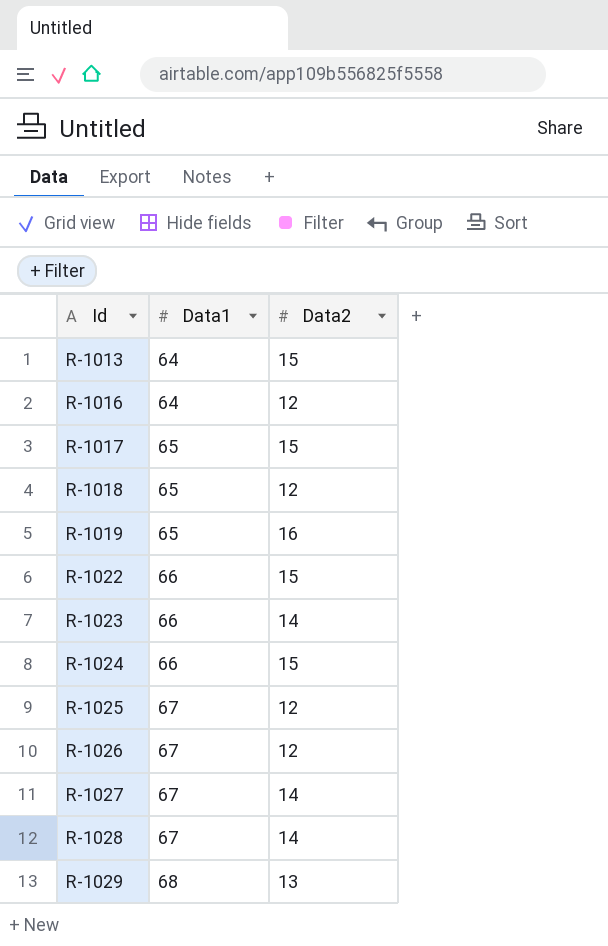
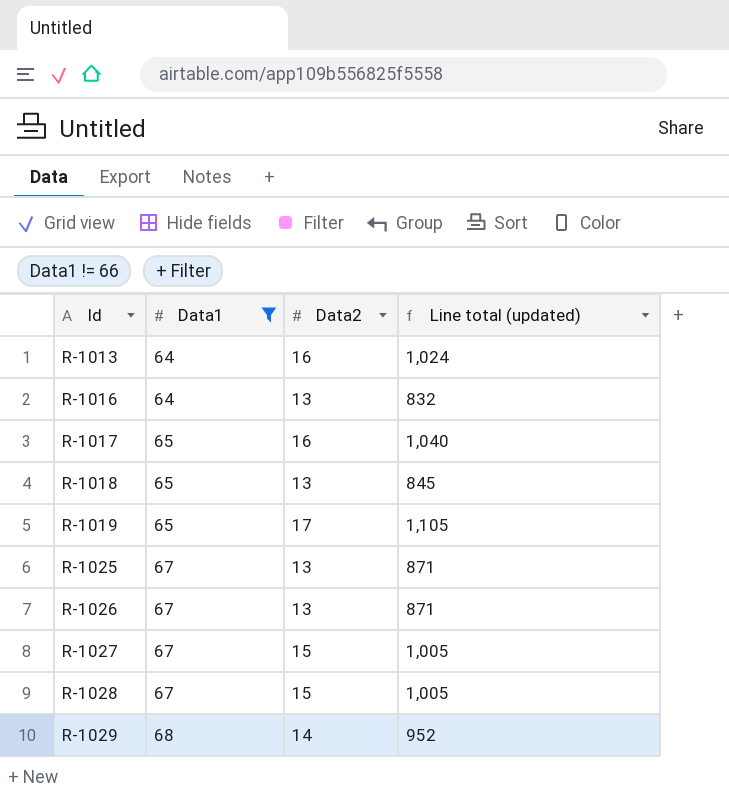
filter: none -> Data1 != 66
column Line total (updated) | formula: none -> [Data1] * [Data2]
R-1013 | Data2: 15 -> 16
R-1016 | Data2: 12 -> 13
R-1017 | Data2: 15 -> 16
R-1018 | Data2: 12 -> 13
R-1019 | Data2: 16 -> 17
R-1025 | Data2: 12 -> 13
R-1026 | Data2: 12 -> 13
R-1027 | Data2: 14 -> 15
R-1028 | Data2: 14 -> 15
R-1029 | Data2: 13 -> 14

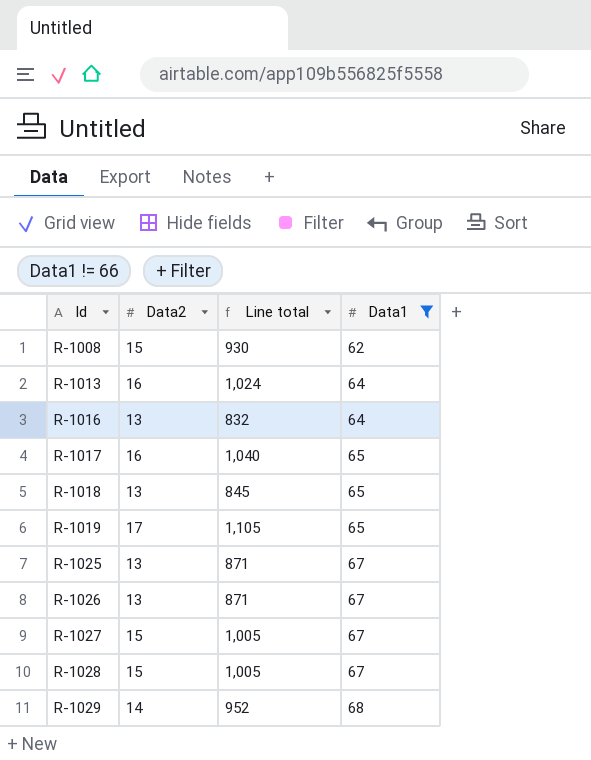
column name: Line total (updated) -> Line total
column Data1 | position: 2 -> 4
row R-1008: none -> 15 | 930 | 62

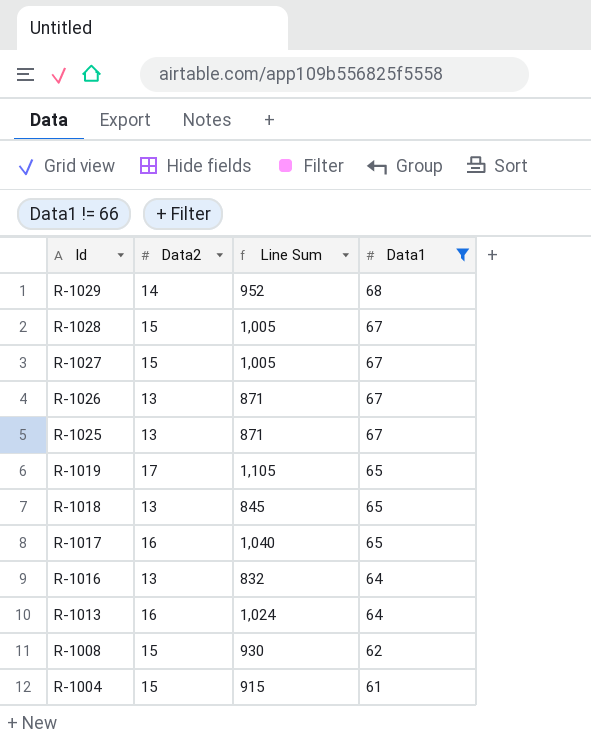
row order: Id ascending -> Id descending
column name: Line total -> Line Sum
row R-1004: none -> 15 | 915 | 61

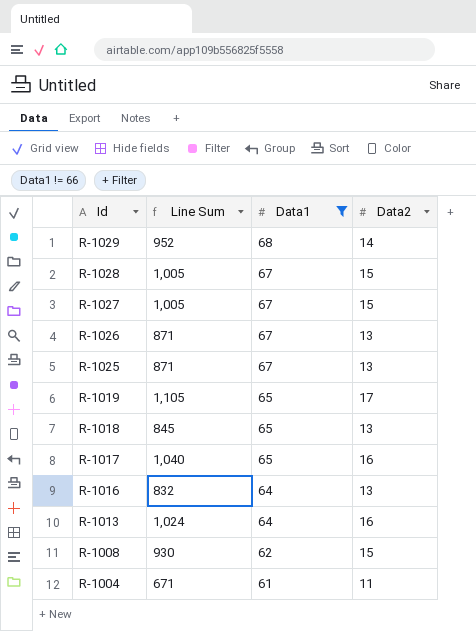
column Data2 | position: 2 -> 4
R-1004 | Line Sum: 915 -> 671
R-1004 | Data2: 15 -> 11

